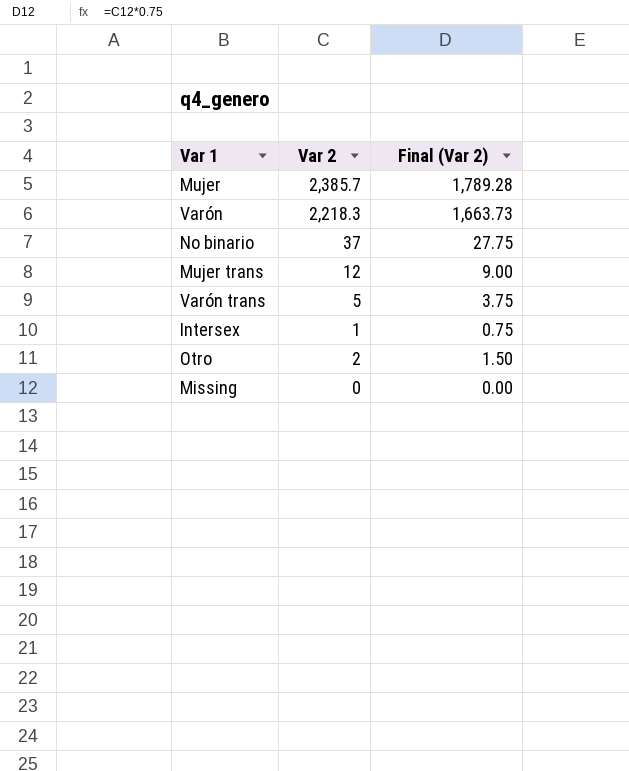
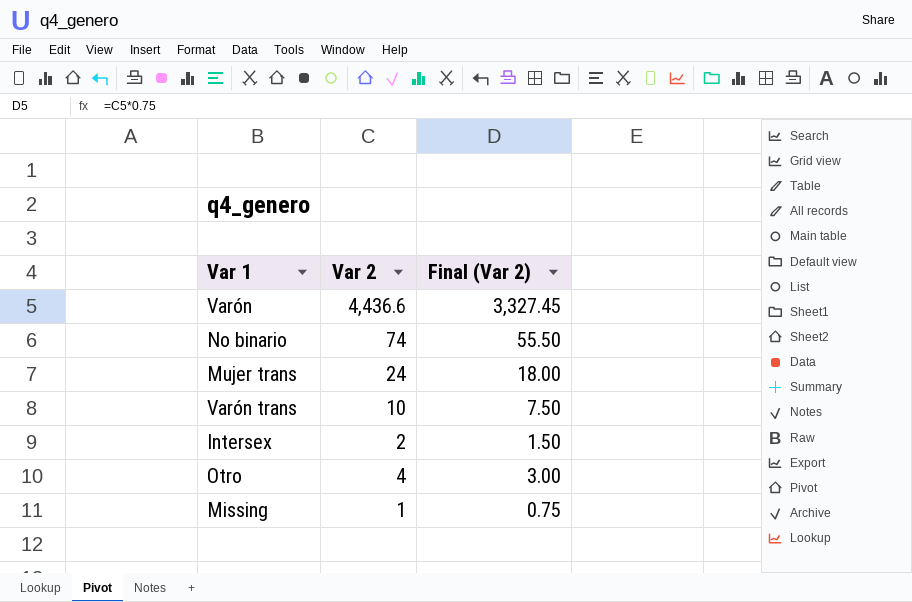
row Mujer: 2,385.7 | 1,789.28 -> none
Varón | Var 2: 2,218.3 -> 4,436.6
Varón | Final (Var 2): 1,663.73 -> 3,327.45
No binario | Var 2: 37 -> 74
No binario | Final (Var 2): 27.75 -> 55.50
Mujer trans | Var 2: 12 -> 24
Mujer trans | Final (Var 2): 9.00 -> 18.00
Varón trans | Var 2: 5 -> 10
Varón trans | Final (Var 2): 3.75 -> 7.50
Intersex | Var 2: 1 -> 2
Intersex | Final (Var 2): 0.75 -> 1.50
Otro | Var 2: 2 -> 4
Otro | Final (Var 2): 1.50 -> 3.00
Missing | Var 2: 0 -> 1
Missing | Final (Var 2): 0.00 -> 0.75

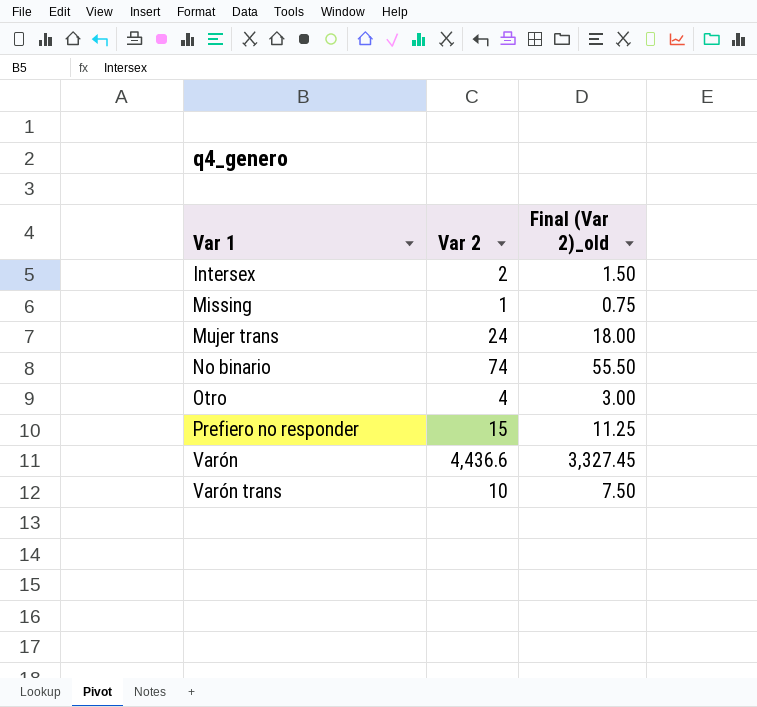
row order: none -> Var 1 ascending
column name: Final (Var 2) -> Final (Var 2)_old
row Prefiero no responder: none -> 15 | 11.25

